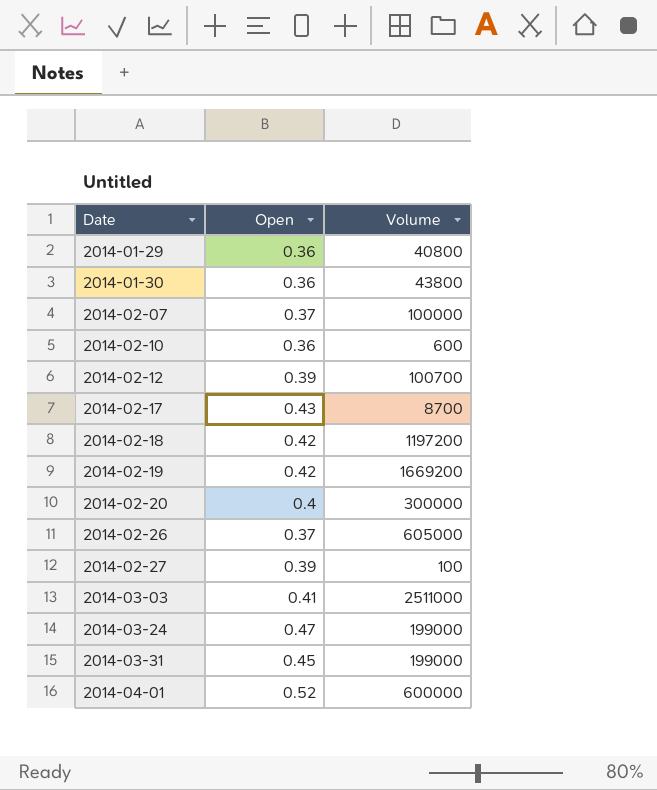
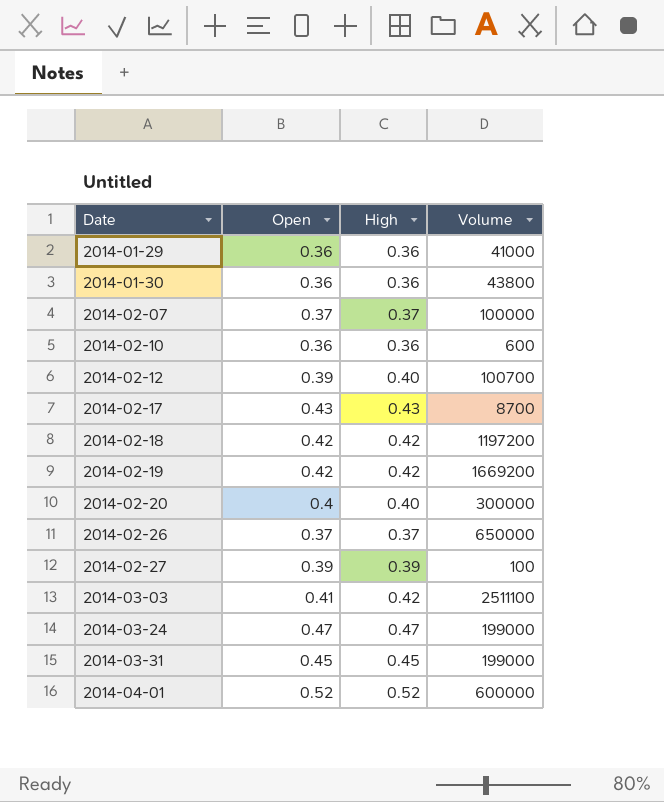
column High | position: none -> 3
2014-01-29 | Volume: 40800 -> 41000
2014-02-26 | Volume: 605000 -> 650000
2014-03-03 | Volume: 2511000 -> 2511100

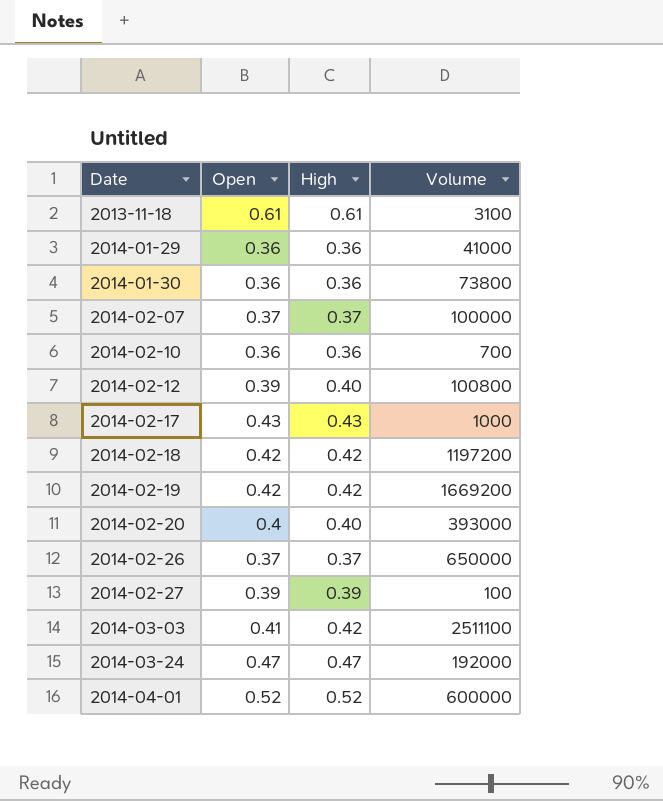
row 2014-03-31: 0.45 | 0.45 | 199000 -> none
row 2013-11-18: none -> 0.61 | 0.61 | 3100
2014-01-30 | Volume: 43800 -> 73800
2014-02-10 | Volume: 600 -> 700
2014-02-12 | Volume: 100700 -> 100800
2014-02-17 | Volume: 8700 -> 1000
2014-02-20 | Volume: 300000 -> 393000
2014-03-24 | Volume: 199000 -> 192000

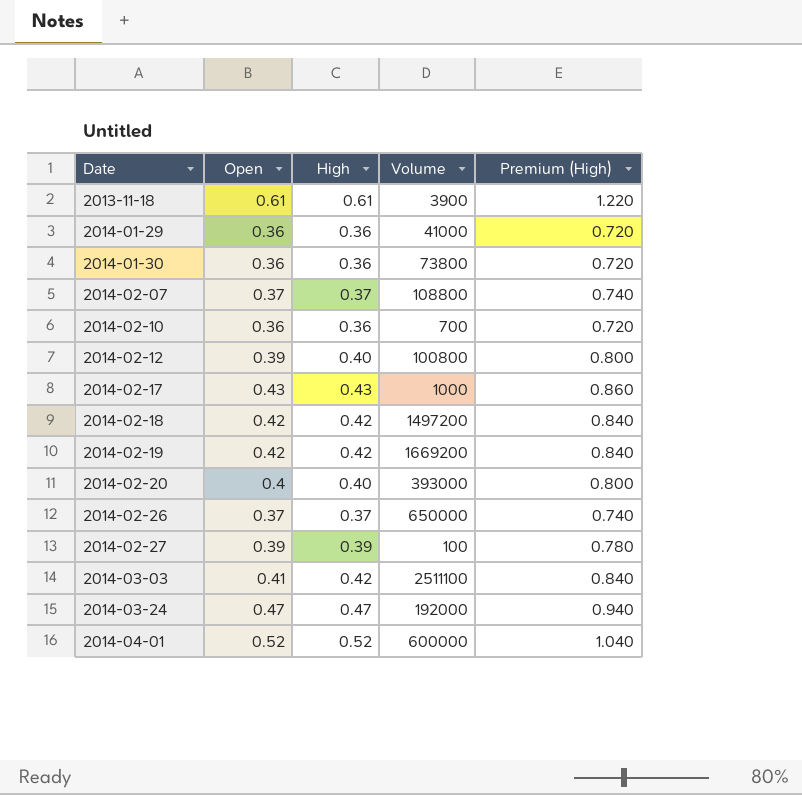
column Premium (High) | formula: none -> [High] * 2
2013-11-18 | Volume: 3100 -> 3900
2014-02-07 | Volume: 100000 -> 108800
2014-02-18 | Volume: 1197200 -> 1497200

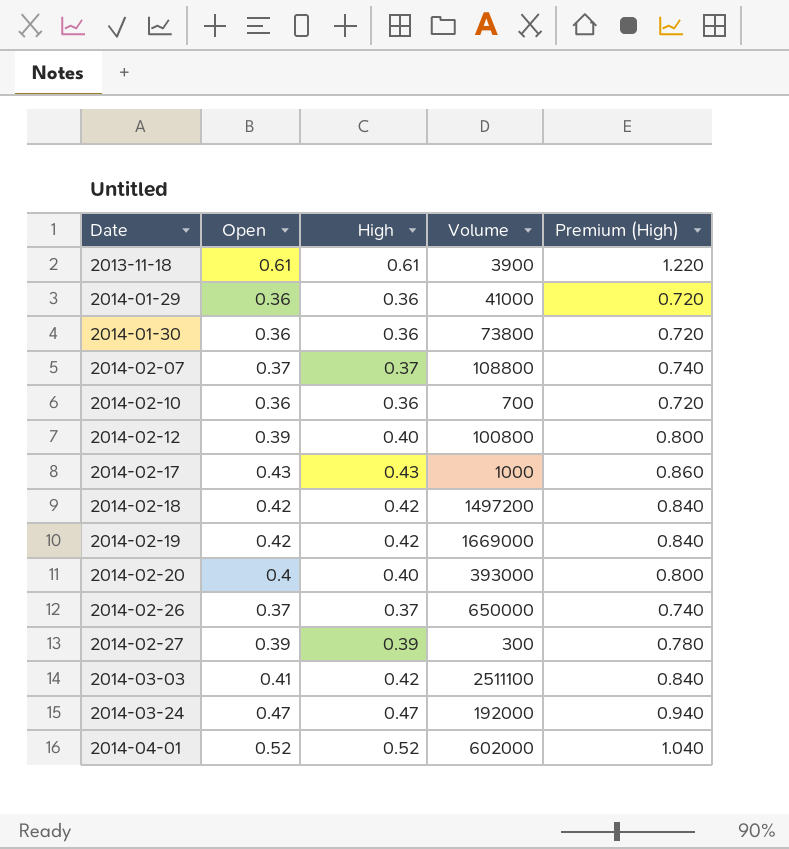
2014-02-19 | Volume: 1669200 -> 1669000
2014-02-27 | Volume: 100 -> 300
2014-04-01 | Volume: 600000 -> 602000

